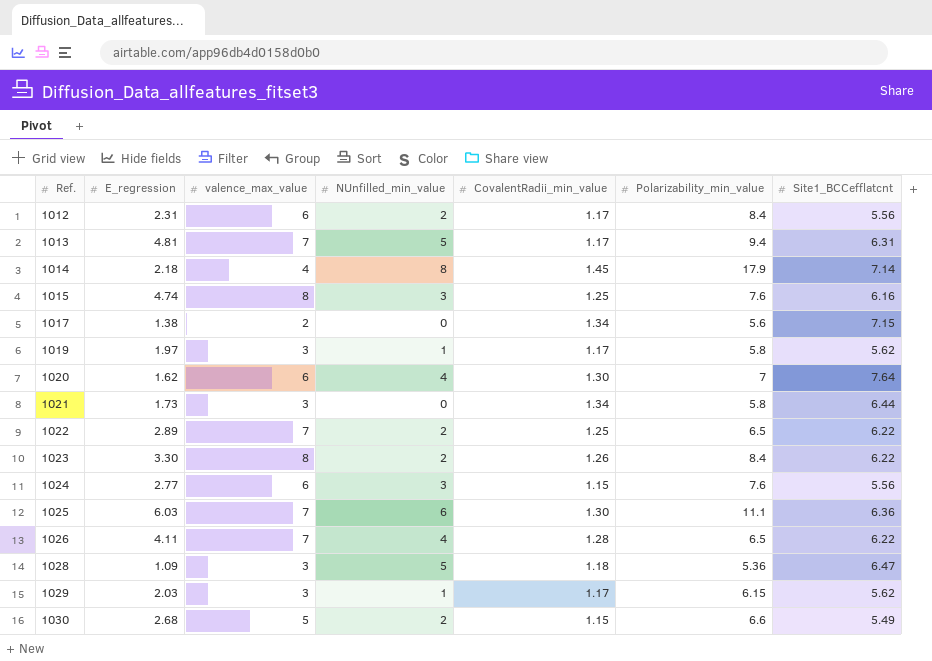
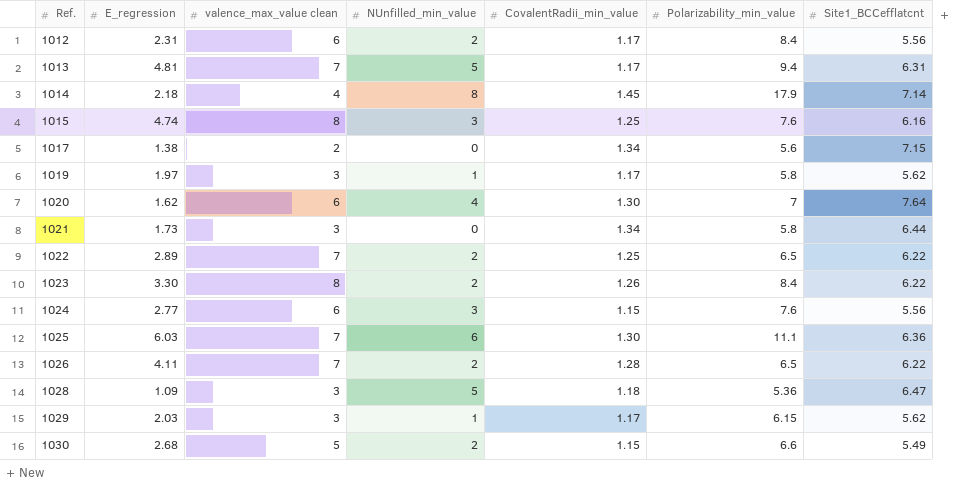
column name: valence_max_value -> valence_max_value clean
1026 | NUnfilled_min_value: 4 -> 2

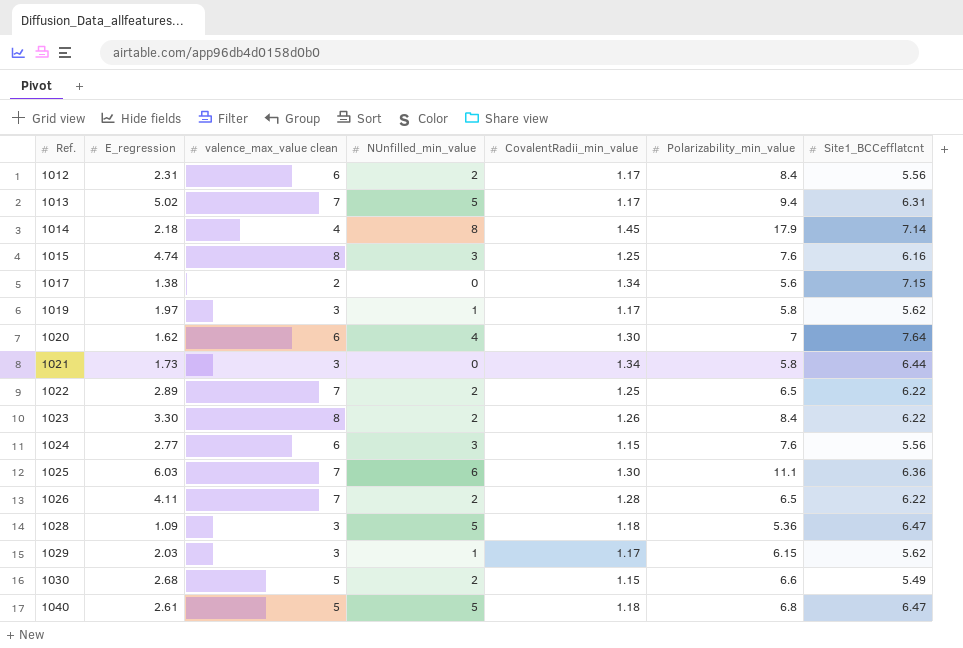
1013 | E_regression: 4.81 -> 5.02
row 1040: none -> 2.61 | 5 | 5 | 1.18 | 6.8 | 6.47

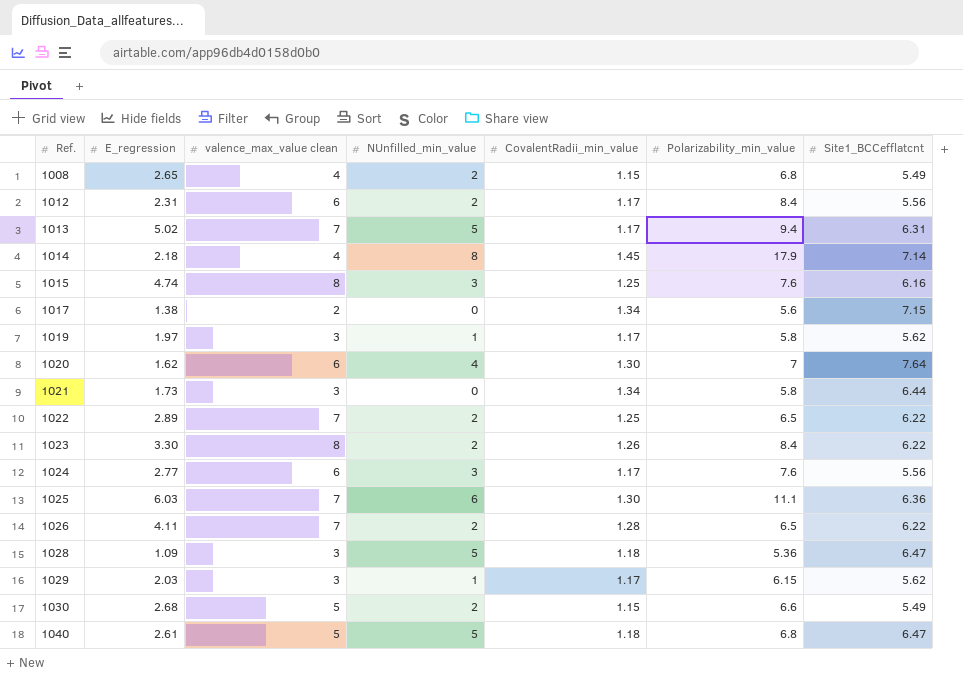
row 1008: none -> 2.65 | 4 | 2 | 1.15 | 6.8 | 5.49
1024 | CovalentRadii_min_value: 1.15 -> 1.17

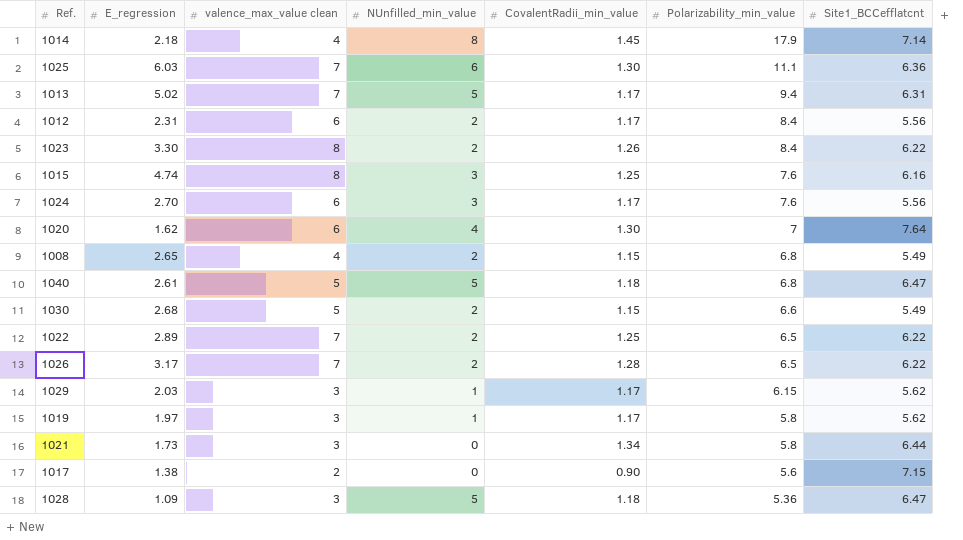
row order: Ref. ascending -> Polarizability_min_value descending
1024 | E_regression: 2.77 -> 2.70
1026 | E_regression: 4.11 -> 3.17
1017 | CovalentRadii_min_value: 1.34 -> 0.90

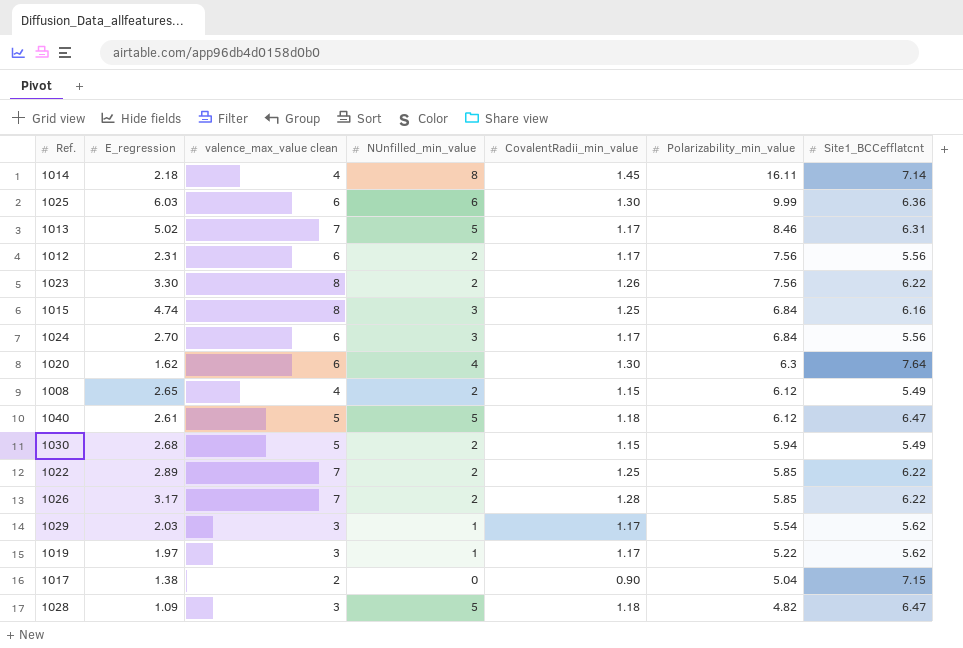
row 1021: 1.73 | 3 | 0 | 1.34 | 5.8 | 6.44 -> none
1014 | Polarizability_min_value: 17.9 -> 16.11
1025 | valence_max_value clean: 7 -> 6
1025 | Polarizability_min_value: 11.1 -> 9.99
1013 | Polarizability_min_value: 9.4 -> 8.46
1012 | Polarizability_min_value: 8.4 -> 7.56
1023 | Polarizability_min_value: 8.4 -> 7.56
1015 | Polarizability_min_value: 7.6 -> 6.84
1024 | Polarizability_min_value: 7.6 -> 6.84
1020 | Polarizability_min_value: 7 -> 6.3
1008 | Polarizability_min_value: 6.8 -> 6.12
1040 | Polarizability_min_value: 6.8 -> 6.12
1030 | Polarizability_min_value: 6.6 -> 5.94
1022 | Polarizability_min_value: 6.5 -> 5.85
1026 | Polarizability_min_value: 6.5 -> 5.85
1029 | Polarizability_min_value: 6.15 -> 5.54
1019 | Polarizability_min_value: 5.8 -> 5.22
1017 | Polarizability_min_value: 5.6 -> 5.04
1028 | Polarizability_min_value: 5.36 -> 4.82

